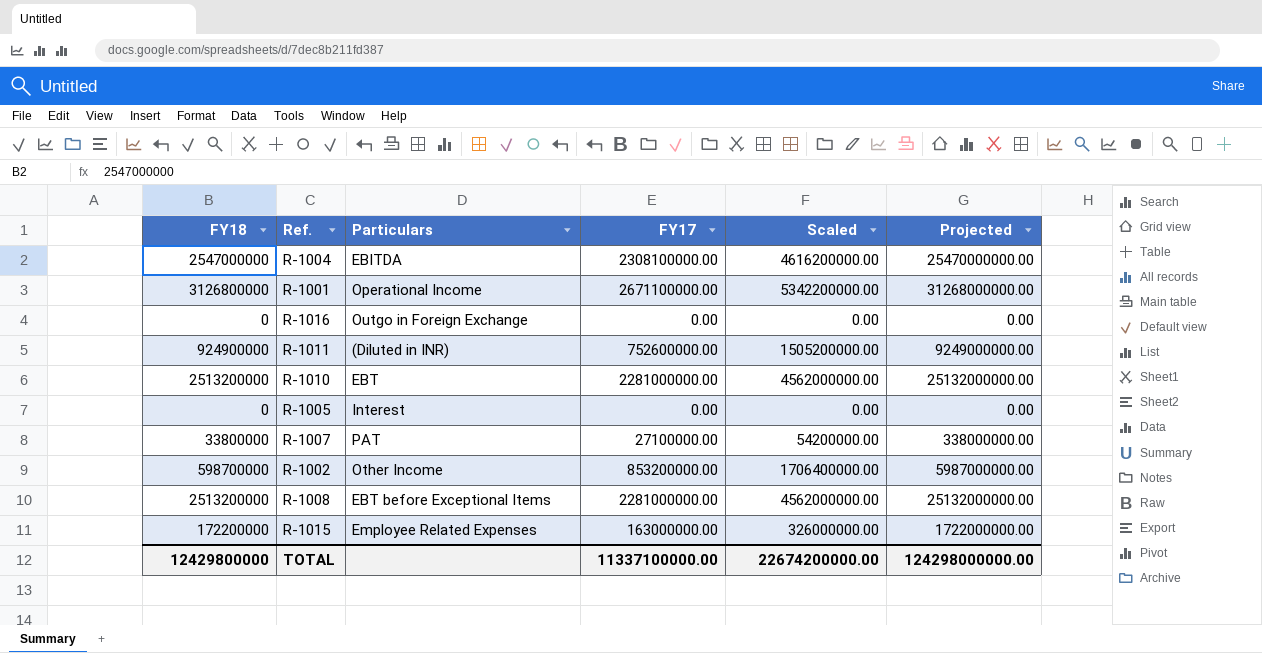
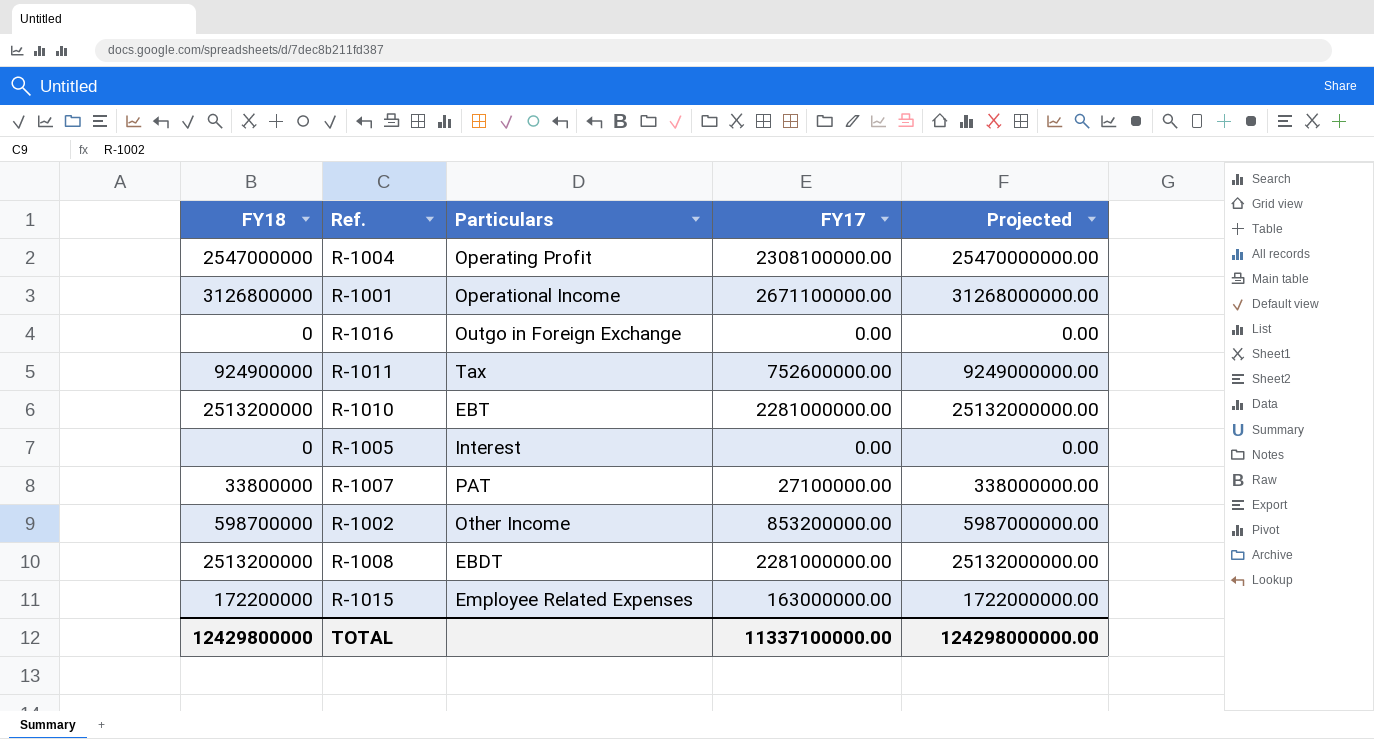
column Scaled | formula: [FY17] * 2 -> none
R-1004 | Particulars: EBITDA -> Operating Profit
R-1011 | Particulars: (Diluted in INR) -> Tax
R-1008 | Particulars: EBT before Exceptional Items -> EBDT

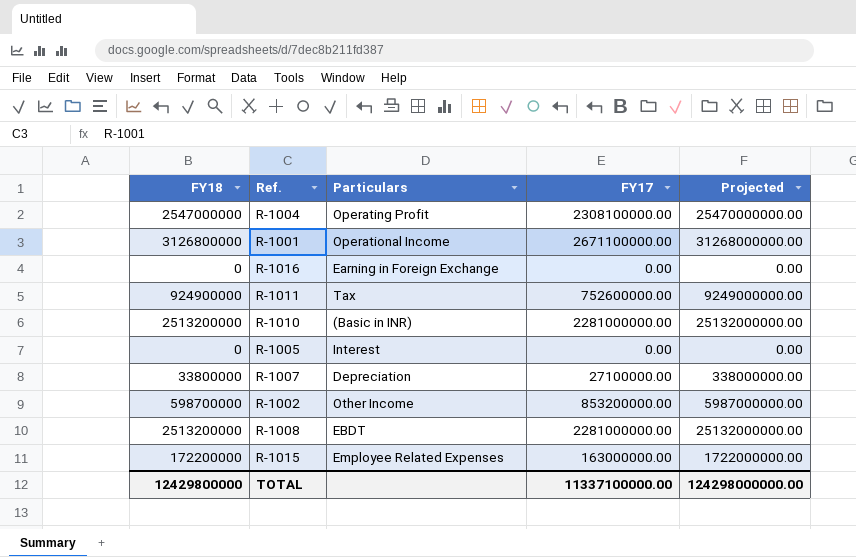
R-1016 | Particulars: Outgo in Foreign Exchange -> Earning in Foreign Exchange
R-1010 | Particulars: EBT -> (Basic in INR)
R-1007 | Particulars: PAT -> Depreciation

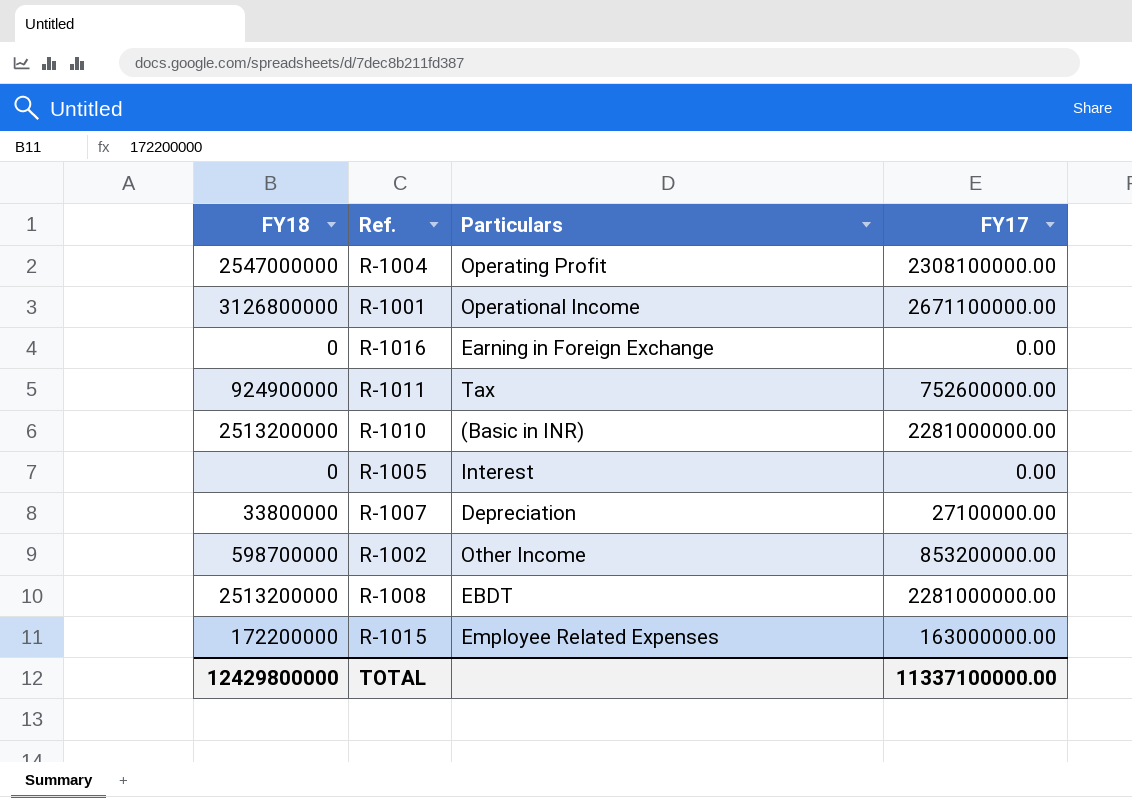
column Projected | formula: [FY18] * 10 -> none

